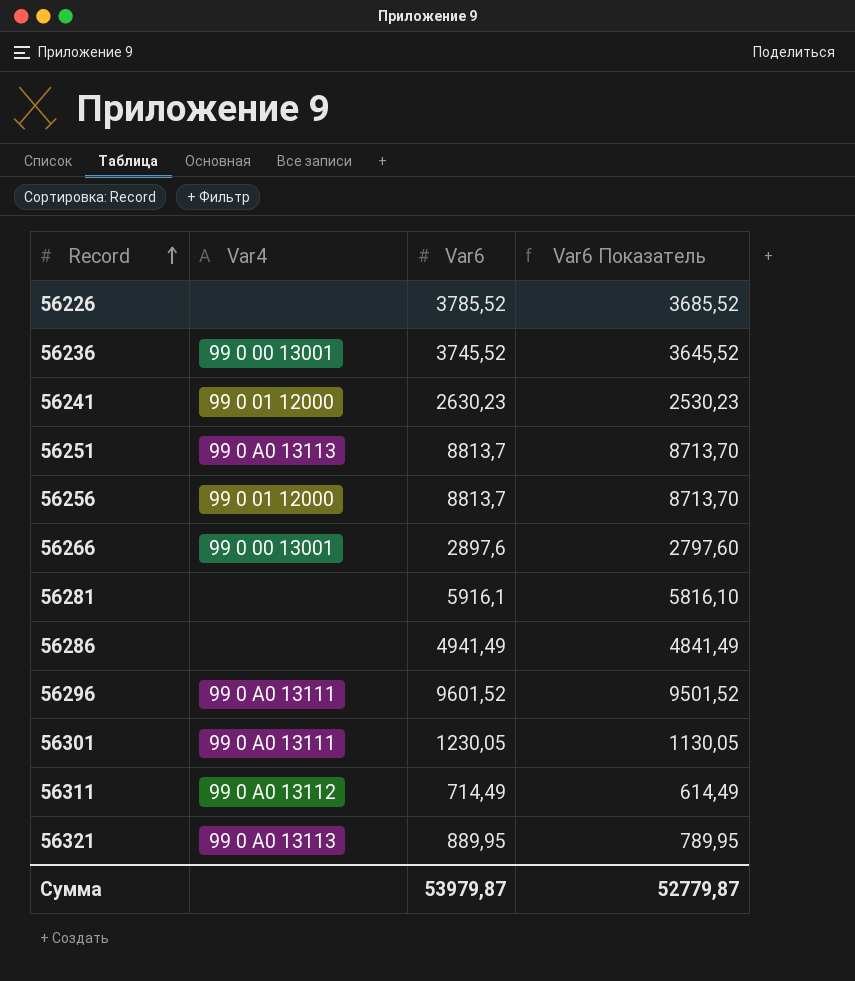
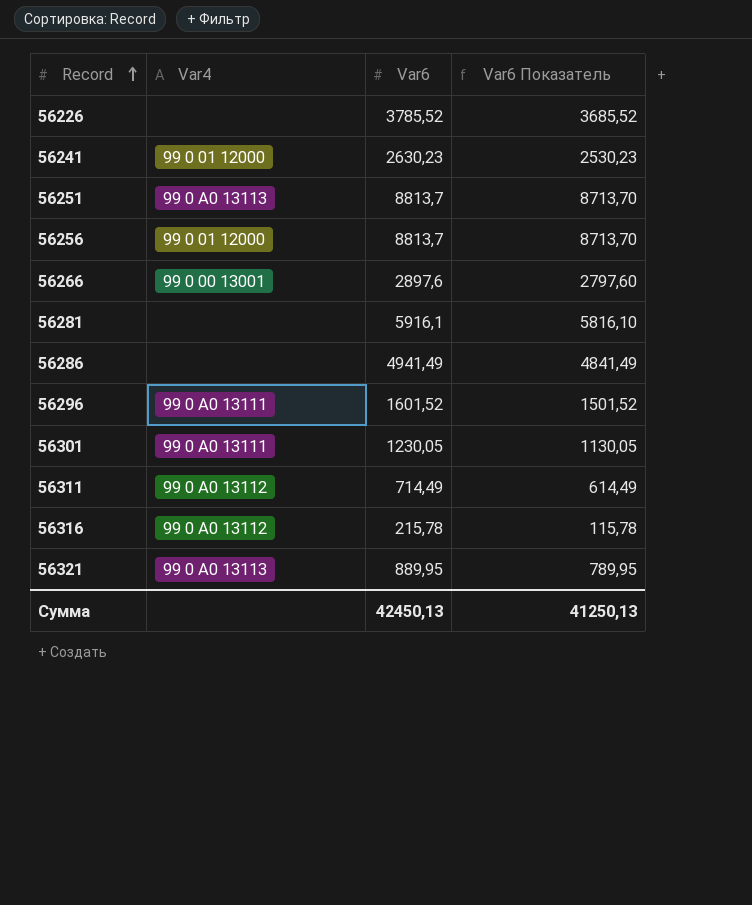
row 56236: 99 0 00 13001 | 3745,52 | 3645,52 -> none
56296 | Var6: 9601,52 -> 1601,52
56296 | Var6 Показатель: 9501,52 -> 1501,52
row 56316: none -> 99 0 А0 13112 | 215,78 | 115,78
Сумма | Var6: 53979,87 -> 42450,13
Сумма | Var6 Показатель: 52779,87 -> 41250,13

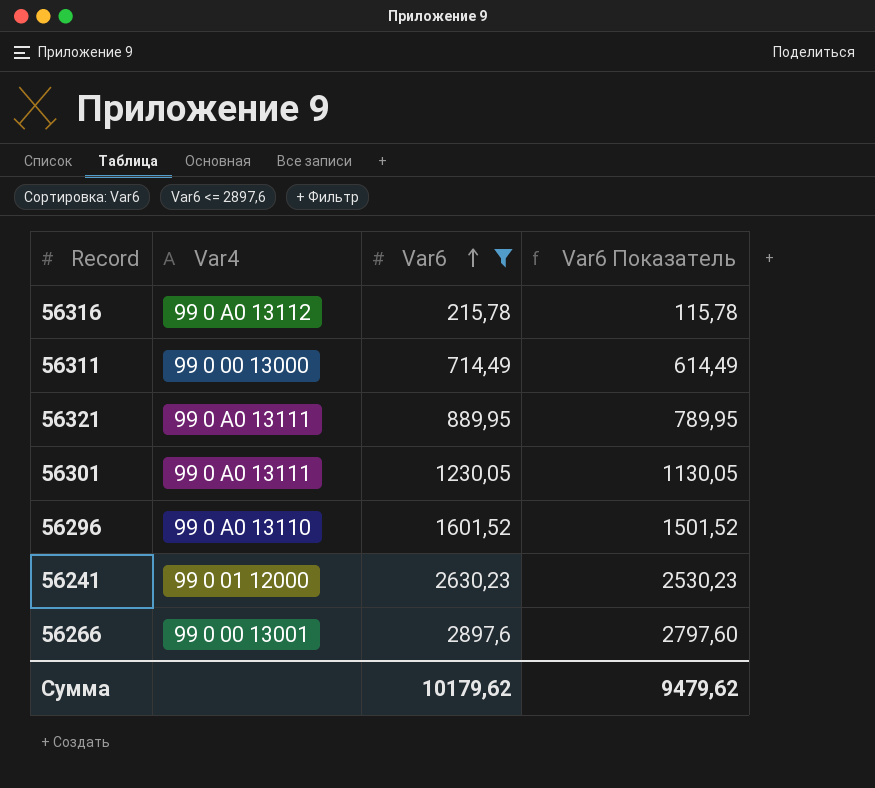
filter: none -> Var6 <= 2897,6
row order: Record ascending -> Var6 ascending
56311 | Var4: 99 0 А0 13112 -> 99 0 00 13000
56321 | Var4: 99 0 А0 13113 -> 99 0 А0 13111
56296 | Var4: 99 0 А0 13111 -> 99 0 А0 13110
Сумма | Var6: 42450,13 -> 10179,62
Сумма | Var6 Показатель: 41250,13 -> 9479,62

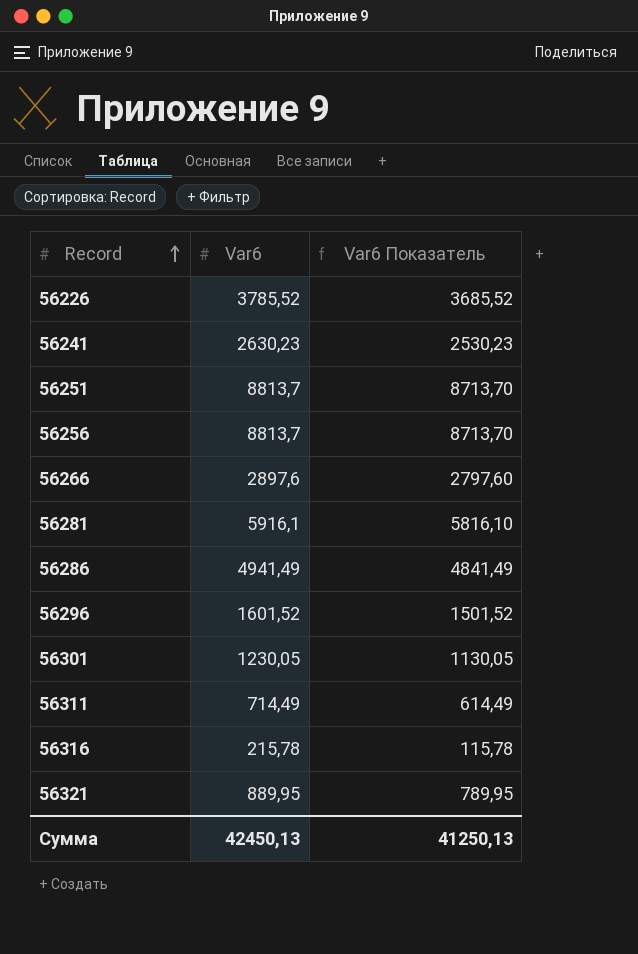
filter: Var6 <= 2897,6 -> none
row order: Var6 ascending -> Record ascending
column Var4 | position: 2 -> none
Сумма | Var6: 10179,62 -> 42450,13
Сумма | Var6 Показатель: 9479,62 -> 41250,13

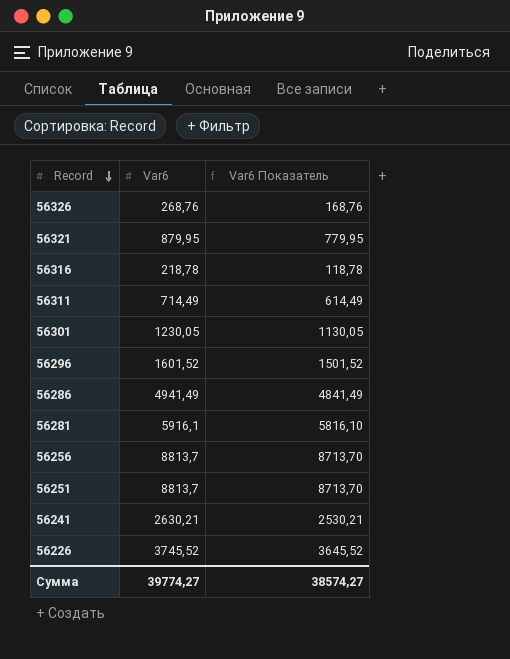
row order: Record ascending -> Record descending
row 56266: 2897,6 | 2797,60 -> none
row 56326: none -> 268,76 | 168,76
56321 | Var6: 889,95 -> 879,95
56321 | Var6 Показатель: 789,95 -> 779,95
56316 | Var6: 215,78 -> 218,78
56316 | Var6 Показатель: 115,78 -> 118,78
56241 | Var6: 2630,23 -> 2630,21
56241 | Var6 Показатель: 2530,23 -> 2530,21
56226 | Var6: 3785,52 -> 3745,52
56226 | Var6 Показатель: 3685,52 -> 3645,52
Сумма | Var6: 42450,13 -> 39774,27
Сумма | Var6 Показатель: 41250,13 -> 38574,27

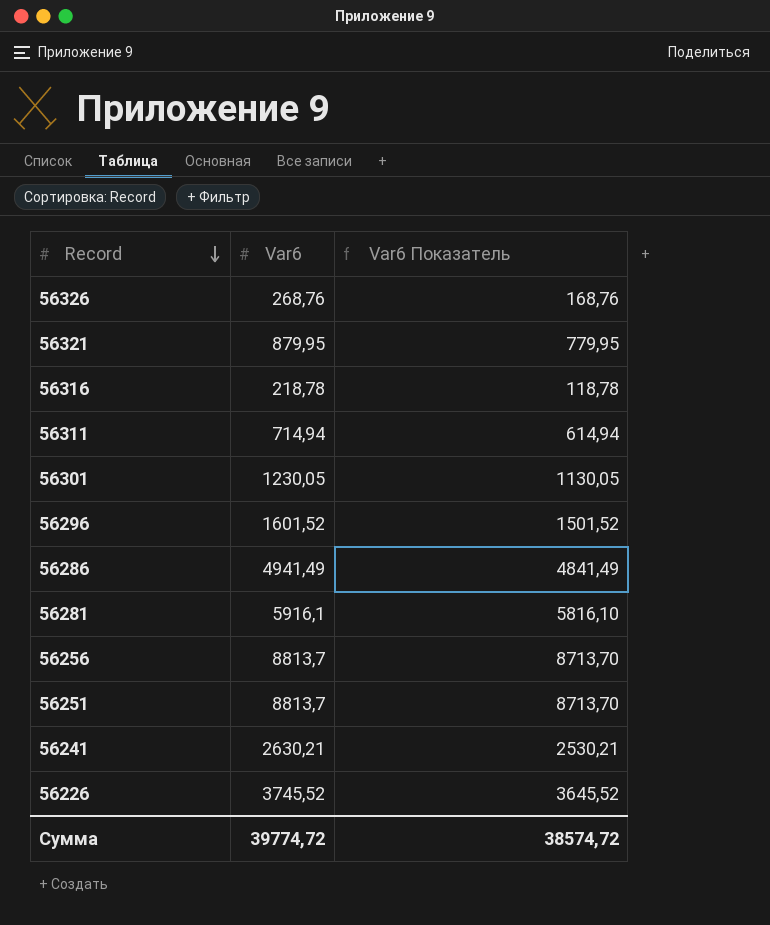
56311 | Var6: 714,49 -> 714,94
56311 | Var6 Показатель: 614,49 -> 614,94
Сумма | Var6: 39774,27 -> 39774,72
Сумма | Var6 Показатель: 38574,27 -> 38574,72

